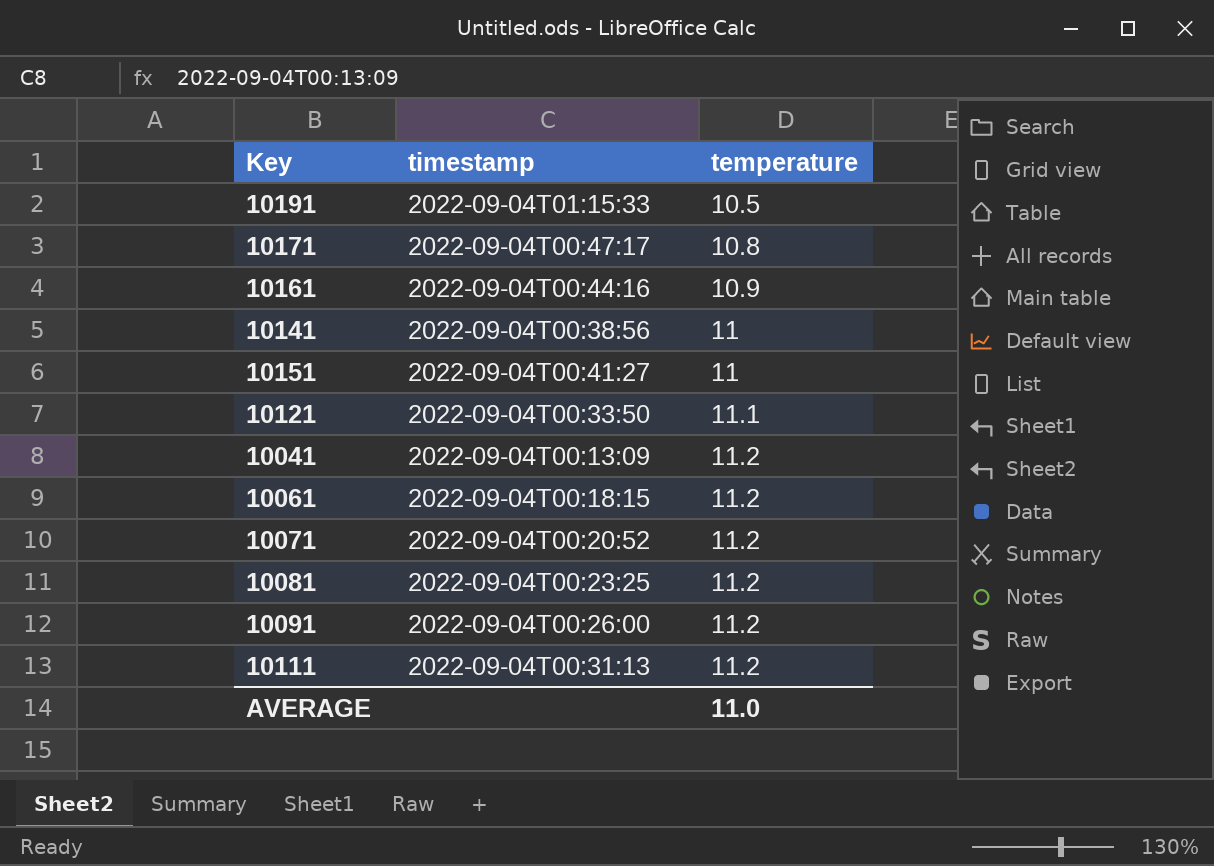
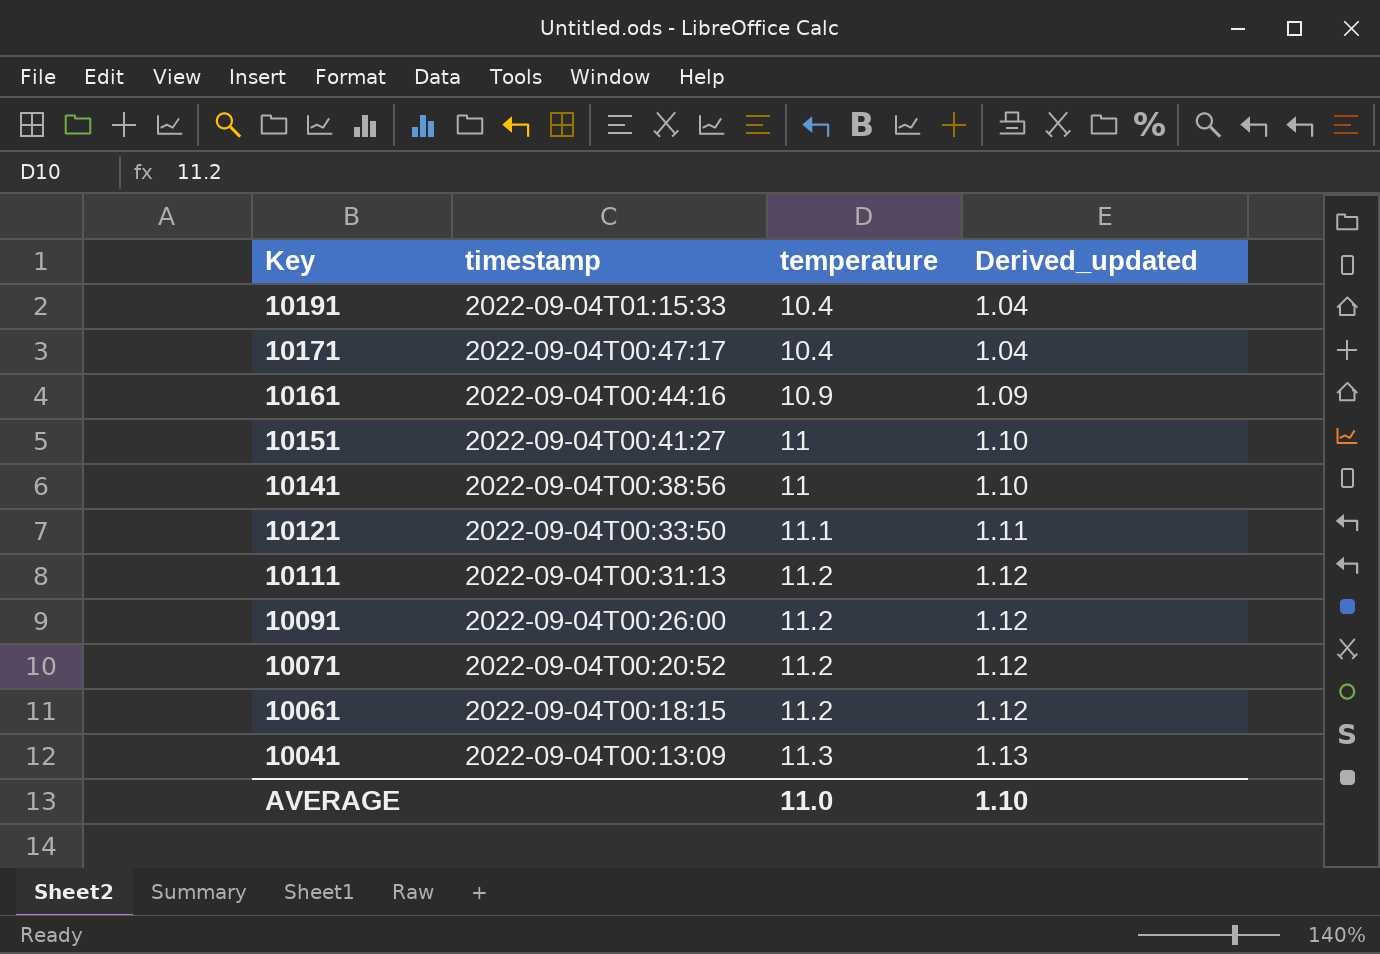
row order: temperature ascending -> Key descending
column Derived_updated | formula: none -> [temperature] * 0.1
row 10081: 2022-09-04T00:23:25 | 11.2 -> none
10191 | temperature: 10.5 -> 10.4
10171 | temperature: 10.8 -> 10.4
10041 | temperature: 11.2 -> 11.3

